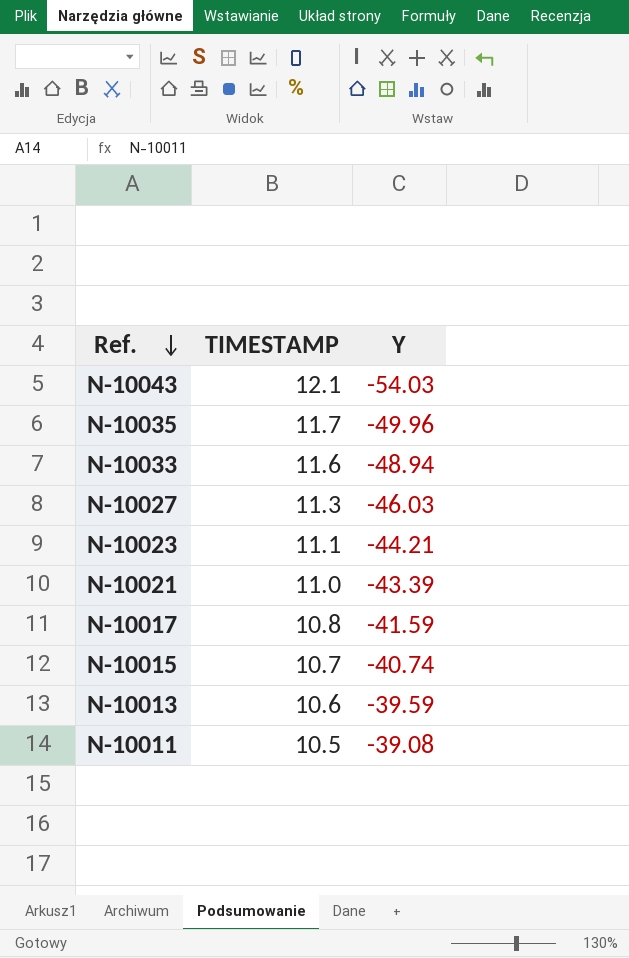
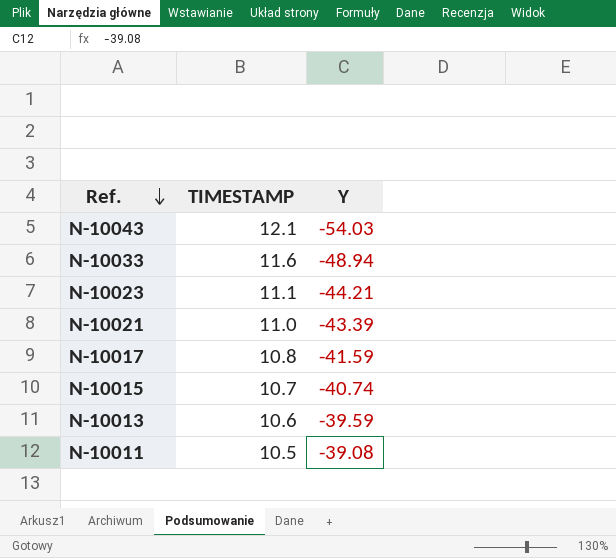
row N-10035: 11.7 | -49.96 -> none
row N-10027: 11.3 | -46.03 -> none

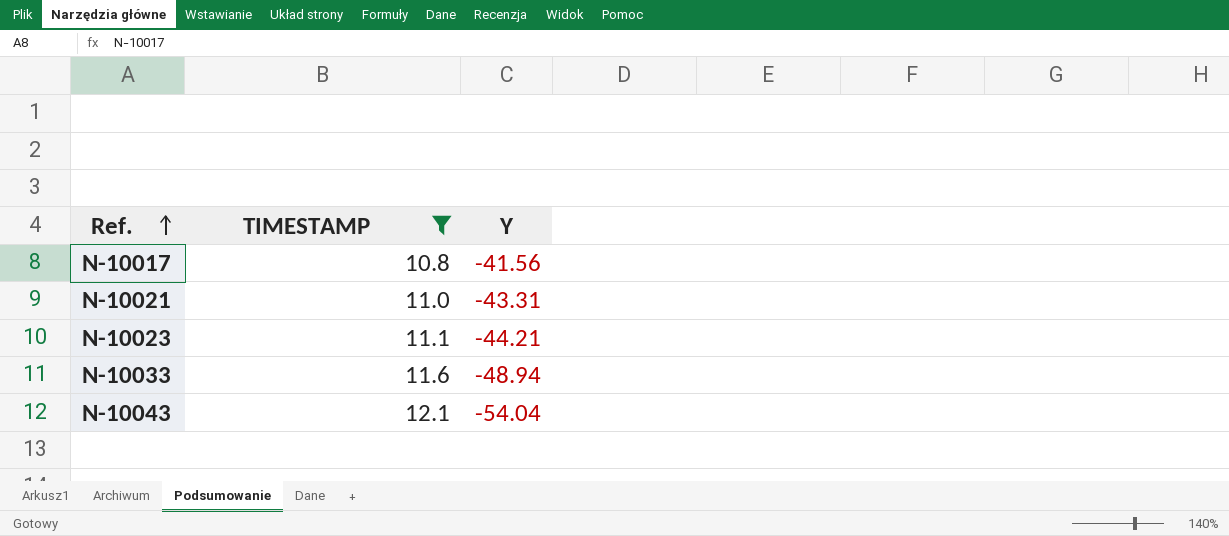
filter: none -> TIMESTAMP >= 10.8
row order: Ref. descending -> Ref. ascending
N-10017 | Y: -41.59 -> -41.56
N-10021 | Y: -43.39 -> -43.31
N-10043 | Y: -54.03 -> -54.04

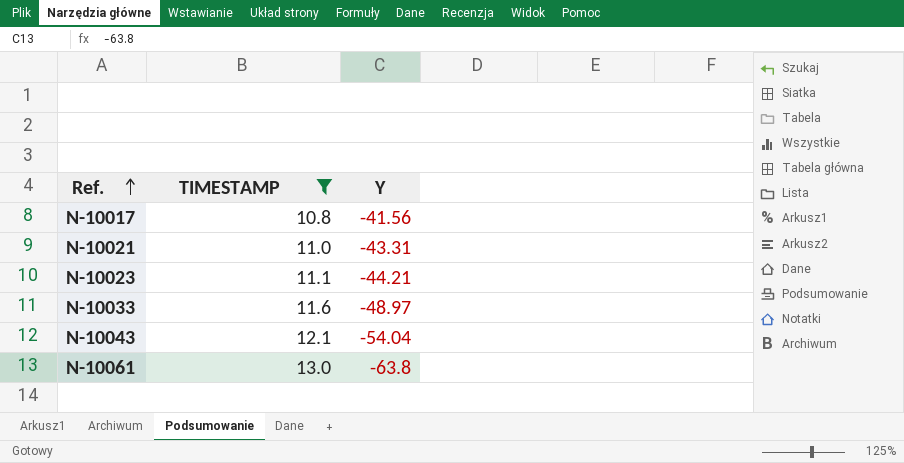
N-10033 | Y: -48.94 -> -48.97
row N-10061: none -> 13.0 | -63.8

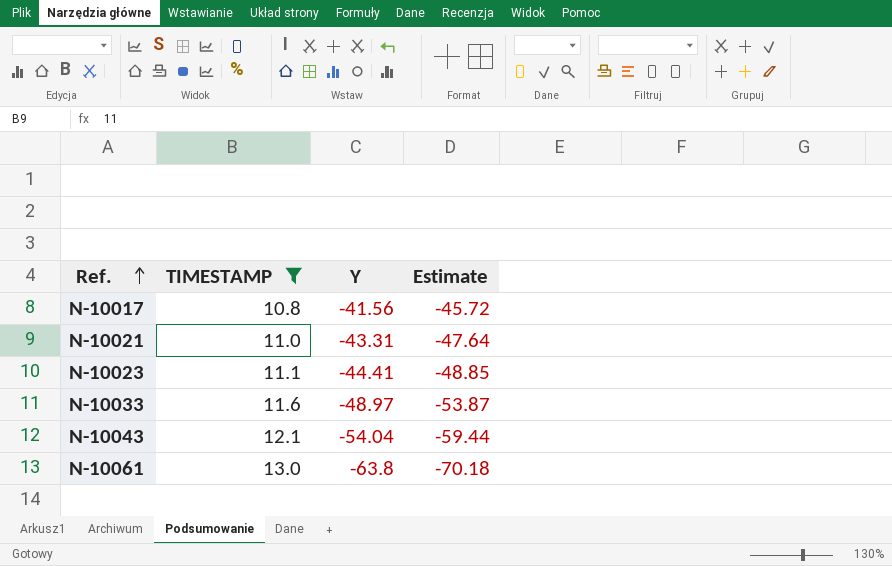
column Estimate | formula: none -> [Y] * 1.1
N-10023 | Y: -44.21 -> -44.41

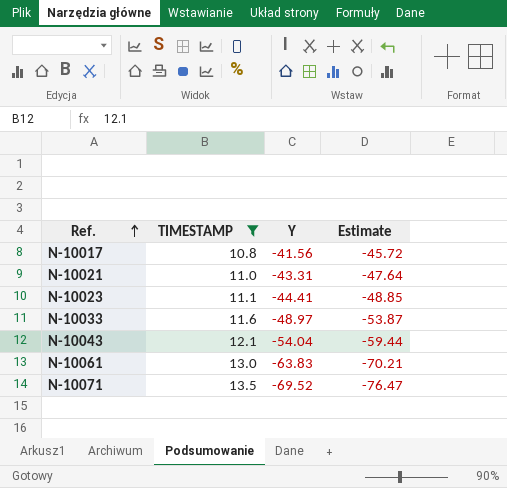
N-10061 | Y: -63.8 -> -63.83
N-10061 | Estimate: -70.18 -> -70.21
row N-10071: none -> 13.5 | -69.52 | -76.47

